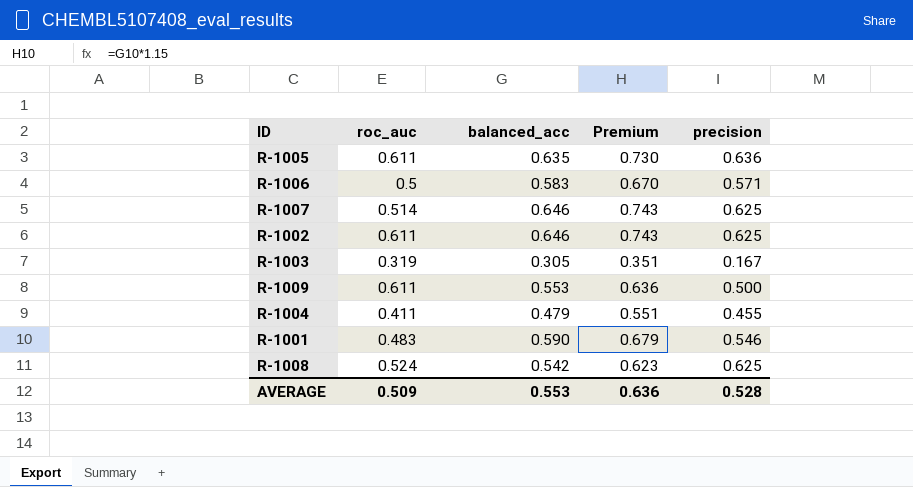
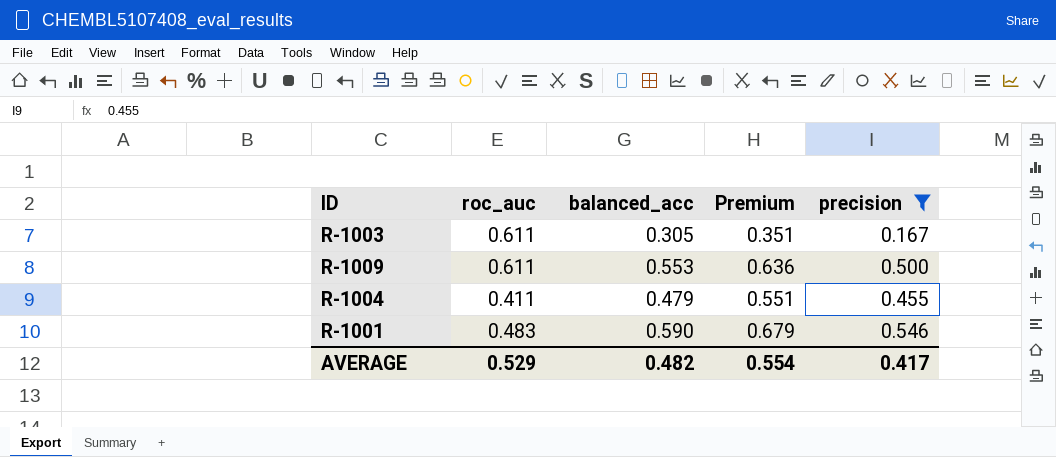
filter: none -> precision <= 0.546
R-1003 | roc_auc: 0.319 -> 0.611
AVERAGE | roc_auc: 0.509 -> 0.529
AVERAGE | balanced_acc: 0.553 -> 0.482
AVERAGE | Premium: 0.636 -> 0.554
AVERAGE | precision: 0.528 -> 0.417

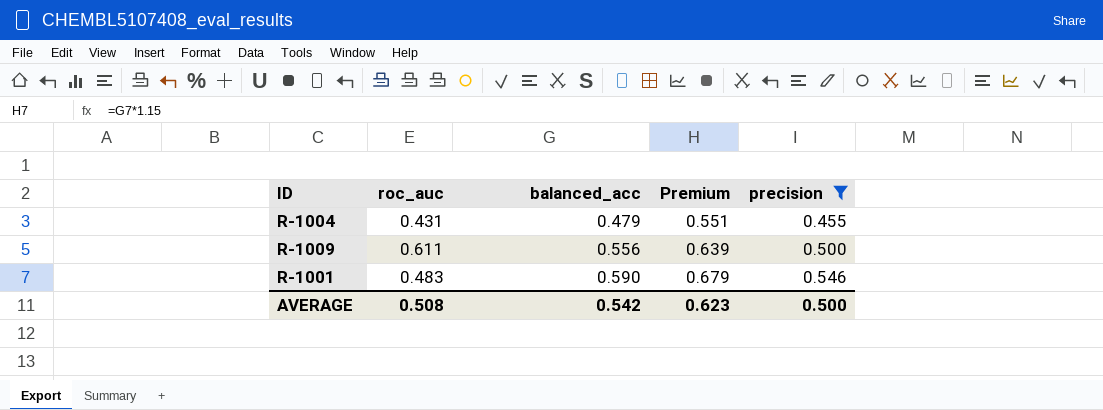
row order: none -> balanced_acc ascending
row R-1003: 0.611 | 0.305 | 0.351 | 0.167 -> none
R-1004 | roc_auc: 0.411 -> 0.431
R-1009 | balanced_acc: 0.553 -> 0.556
R-1009 | Premium: 0.636 -> 0.639
AVERAGE | roc_auc: 0.529 -> 0.508
AVERAGE | balanced_acc: 0.482 -> 0.542
AVERAGE | Premium: 0.554 -> 0.623
AVERAGE | precision: 0.417 -> 0.500

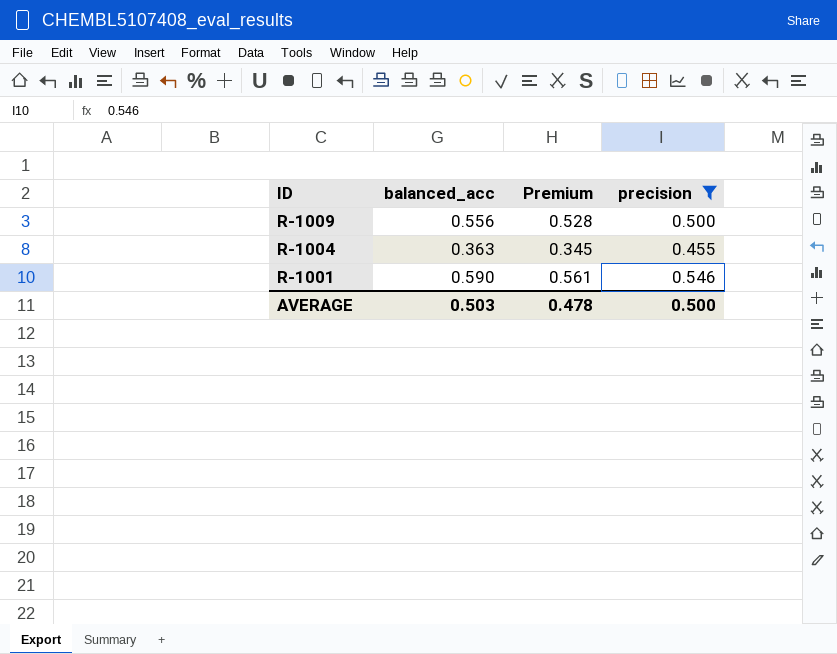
row order: balanced_acc ascending -> ID descending
column roc_auc | position: 2 -> none
column Premium | formula: [balanced_acc] * 1.15 -> [balanced_acc] * 0.95
R-1004 | balanced_acc: 0.479 -> 0.363
AVERAGE | balanced_acc: 0.542 -> 0.503
AVERAGE | Premium: 0.623 -> 0.478

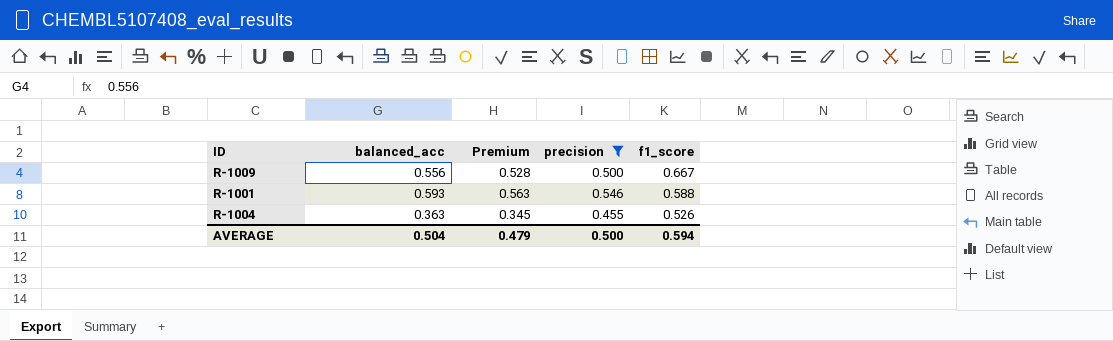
row order: ID descending -> f1_score descending
column f1_score | position: none -> 5
R-1001 | balanced_acc: 0.590 -> 0.593
R-1001 | Premium: 0.561 -> 0.563
AVERAGE | balanced_acc: 0.503 -> 0.504
AVERAGE | Premium: 0.478 -> 0.479

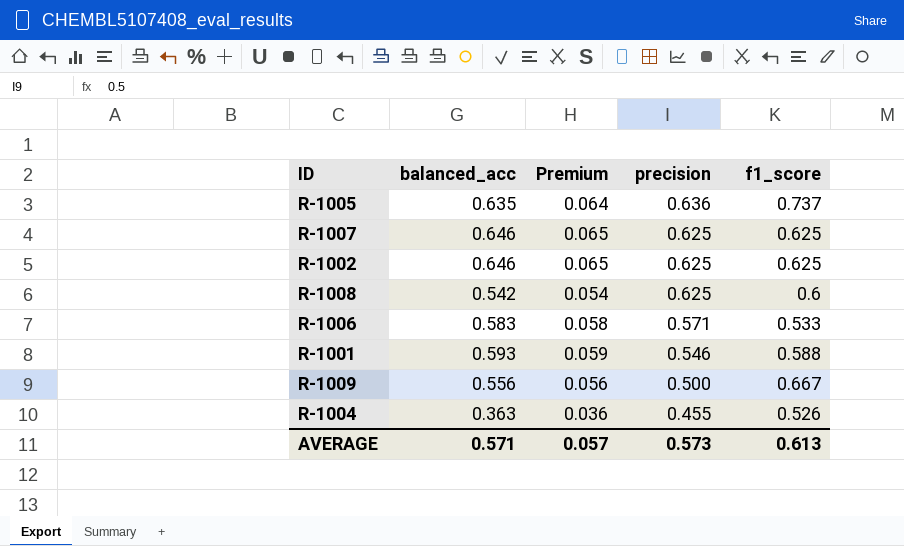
filter: precision <= 0.546 -> none
row order: f1_score descending -> precision descending
column Premium | formula: [balanced_acc] * 0.95 -> [balanced_acc] * 0.1
AVERAGE | balanced_acc: 0.504 -> 0.571
AVERAGE | Premium: 0.479 -> 0.057
AVERAGE | precision: 0.500 -> 0.573
AVERAGE | f1_score: 0.594 -> 0.613

